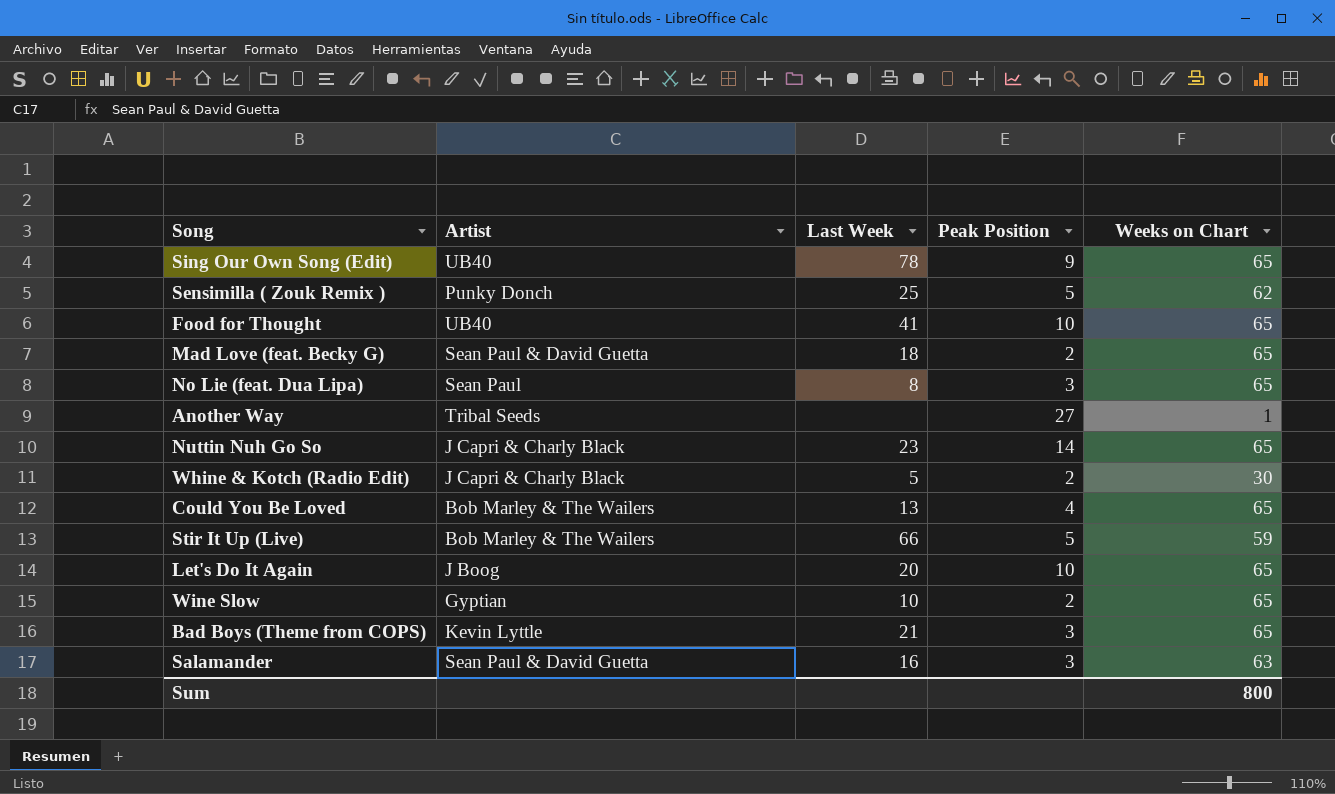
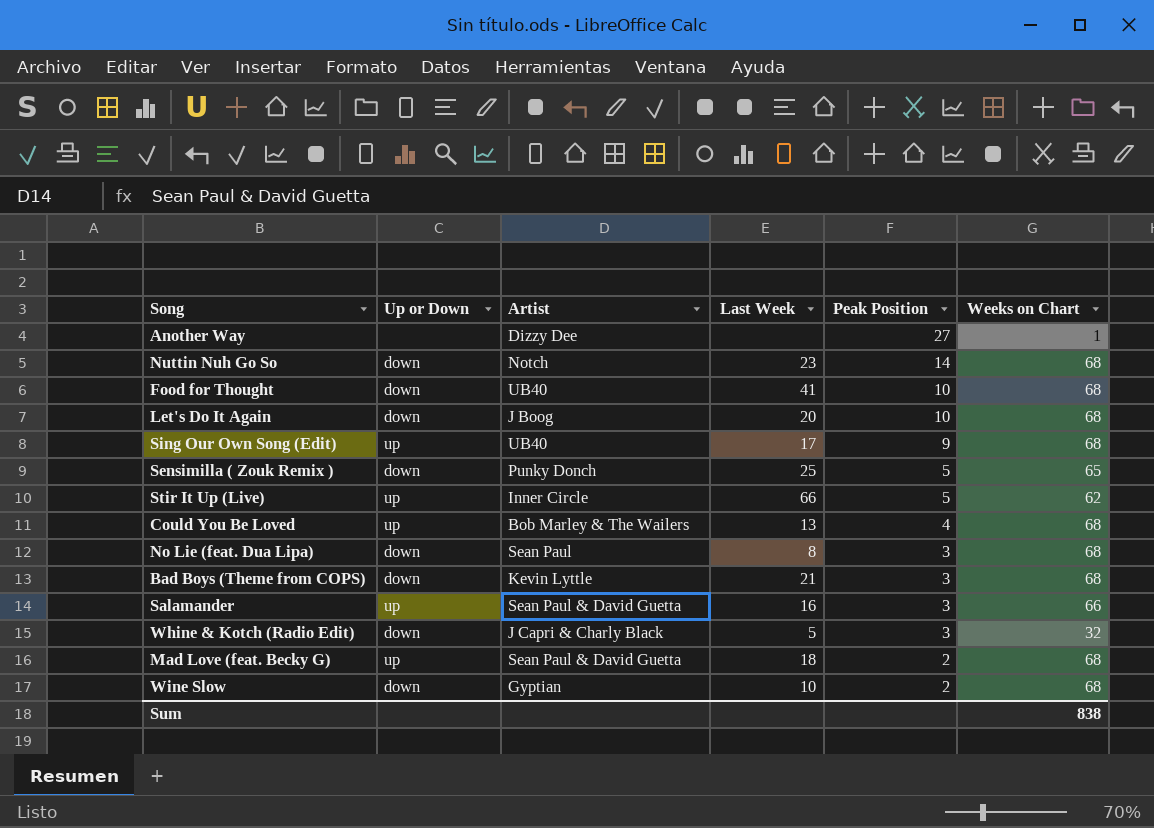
row order: none -> Peak Position descending
column Up or Down | position: none -> 2
Another Way | Artist: Tribal Seeds -> Dizzy Dee
Nuttin Nuh Go So | Artist: J Capri & Charly Black -> Notch
Nuttin Nuh Go So | Weeks on Chart: 65 -> 68
Food for Thought | Weeks on Chart: 65 -> 68
Let's Do It Again | Weeks on Chart: 65 -> 68
Sing Our Own Song (Edit) | Last Week: 78 -> 17
Sing Our Own Song (Edit) | Weeks on Chart: 65 -> 68
Sensimilla ( Zouk Remix ) | Weeks on Chart: 62 -> 65
Stir It Up (Live) | Artist: Bob Marley & The Wailers -> Inner Circle
Stir It Up (Live) | Weeks on Chart: 59 -> 62
Could You Be Loved | Weeks on Chart: 65 -> 68
No Lie (feat. Dua Lipa) | Weeks on Chart: 65 -> 68
Bad Boys (Theme from COPS) | Weeks on Chart: 65 -> 68
Salamander | Weeks on Chart: 63 -> 66
Whine & Kotch (Radio Edit) | Peak Position: 2 -> 3
Whine & Kotch (Radio Edit) | Weeks on Chart: 30 -> 32
Mad Love (feat. Becky G) | Weeks on Chart: 65 -> 68
Wine Slow | Weeks on Chart: 65 -> 68
Sum | Weeks on Chart: 800 -> 838

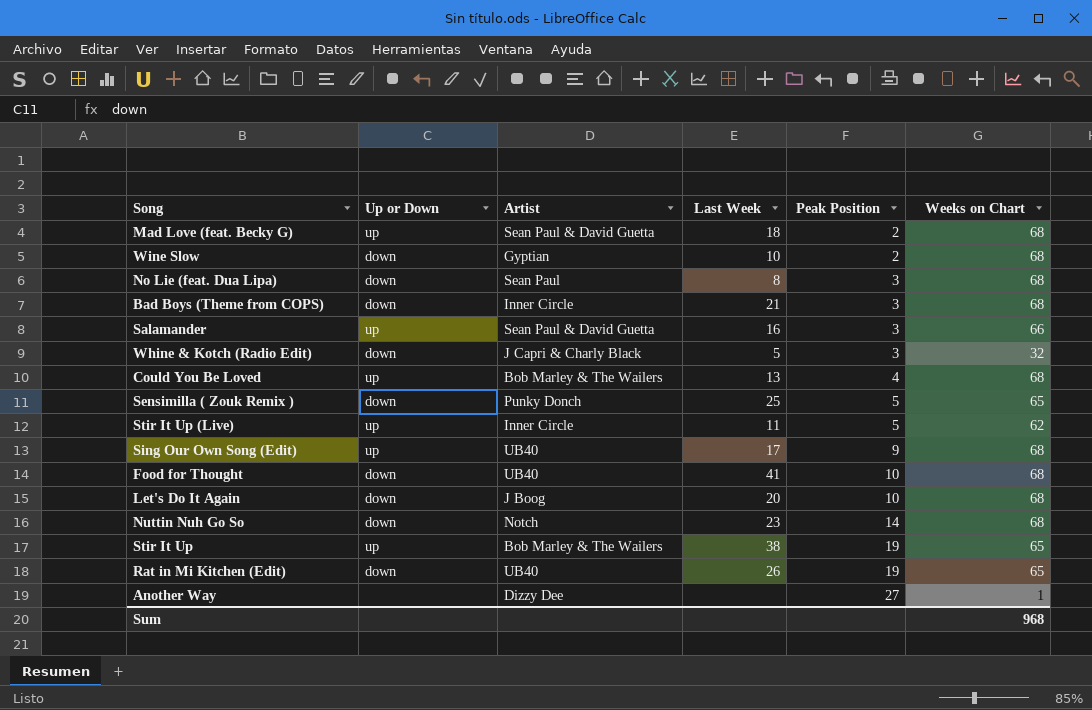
row order: Peak Position descending -> Peak Position ascending
Bad Boys (Theme from COPS) | Artist: Kevin Lyttle -> Inner Circle
Stir It Up (Live) | Last Week: 66 -> 11
row Stir It Up: none -> up | Bob Marley & The Wailers | 38 | 19 | 65
row Rat in Mi Kitchen (Edit): none -> down | UB40 | 26 | 19 | 65
Sum | Weeks on Chart: 838 -> 968

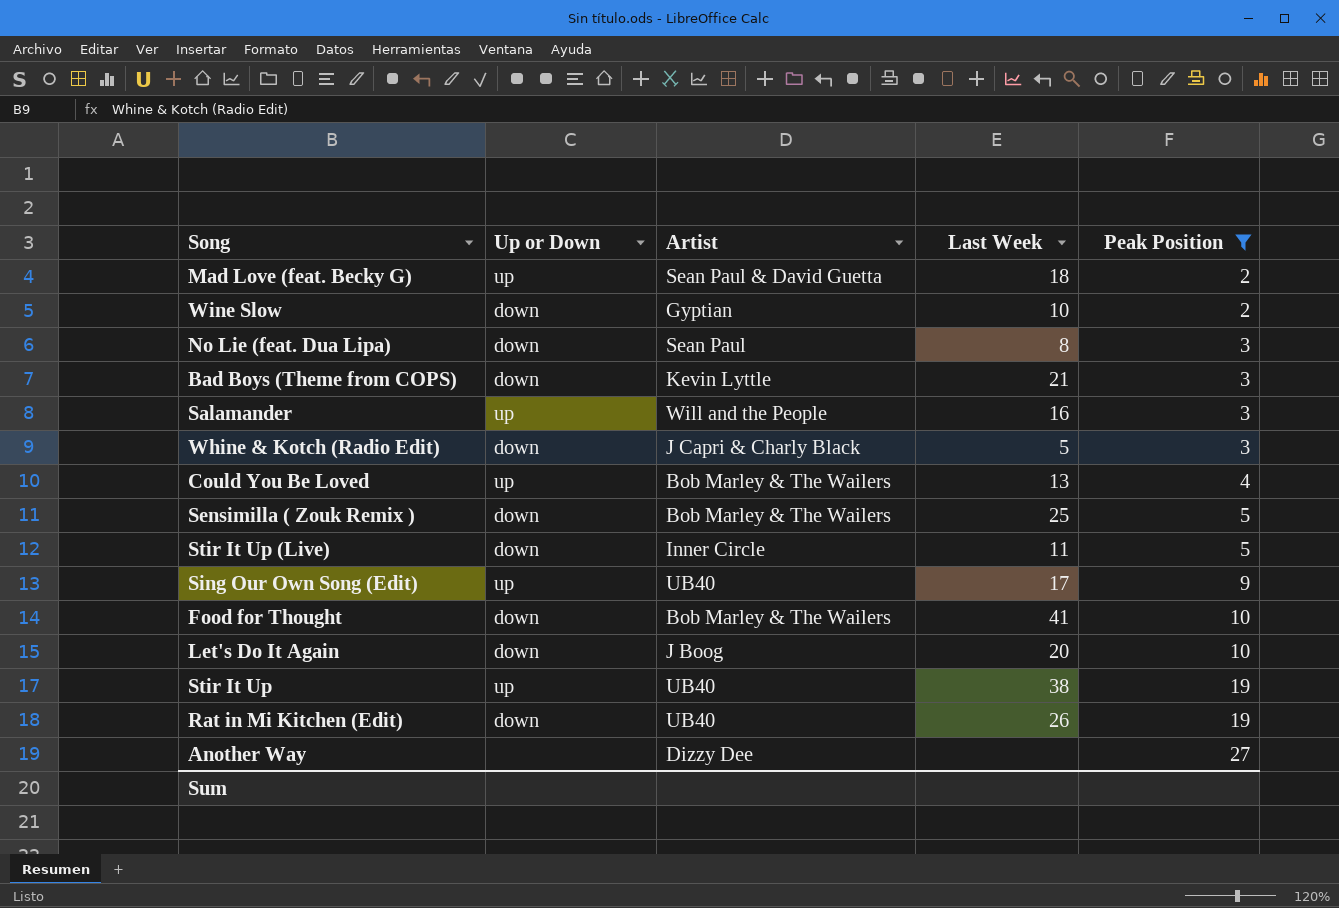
filter: none -> Peak Position != 14
column Weeks on Chart | position: 6 -> none
Bad Boys (Theme from COPS) | Artist: Inner Circle -> Kevin Lyttle
Salamander | Artist: Sean Paul & David Guetta -> Will and the People
Sensimilla ( Zouk Remix ) | Artist: Punky Donch -> Bob Marley & The Wailers
Stir It Up (Live) | Up or Down: up -> down
Food for Thought | Artist: UB40 -> Bob Marley & The Wailers
Stir It Up | Artist: Bob Marley & The Wailers -> UB40

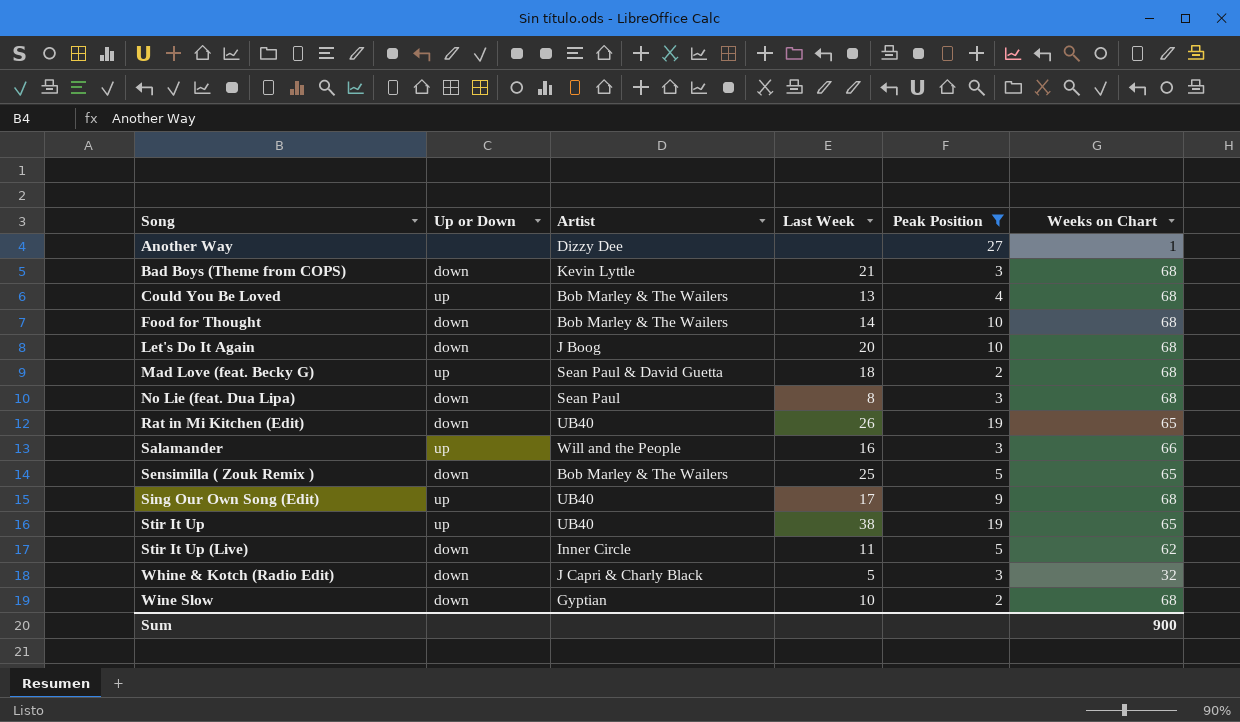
row order: Peak Position ascending -> Song ascending
column Weeks on Chart | position: none -> 6
Food for Thought | Last Week: 41 -> 14

